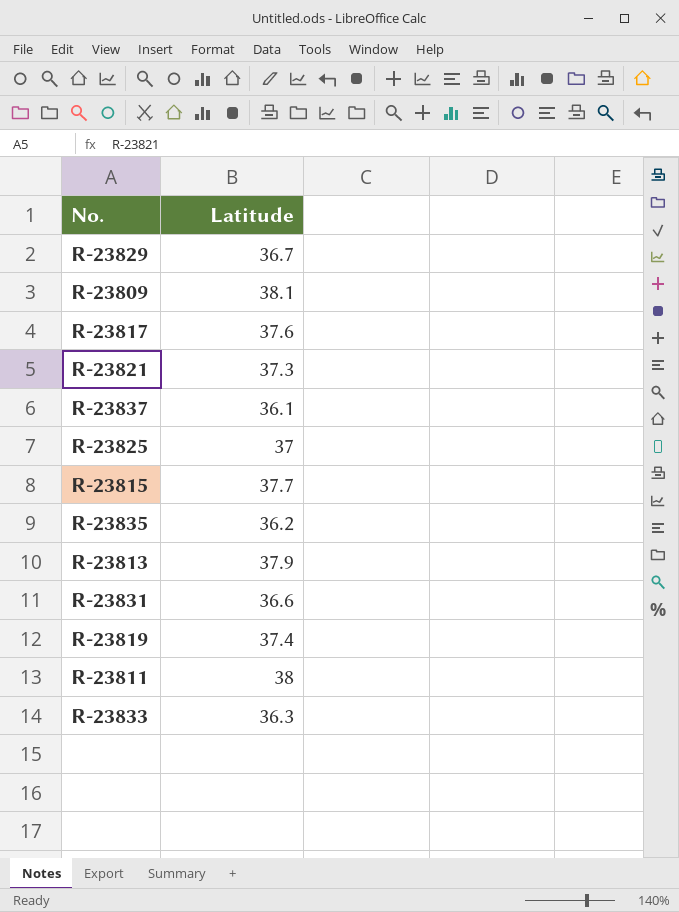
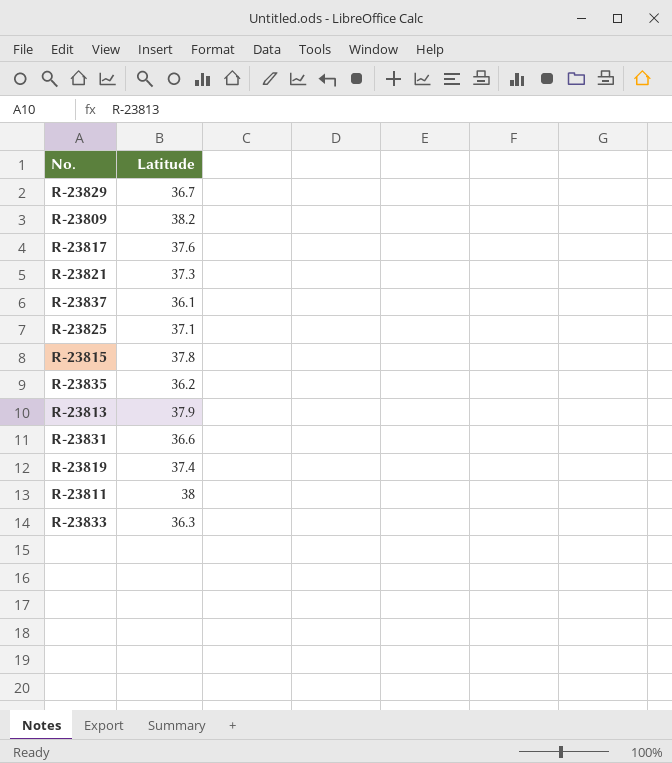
R-23809 | Latitude: 38.1 -> 38.2
R-23825 | Latitude: 37 -> 37.1
R-23815 | Latitude: 37.7 -> 37.8

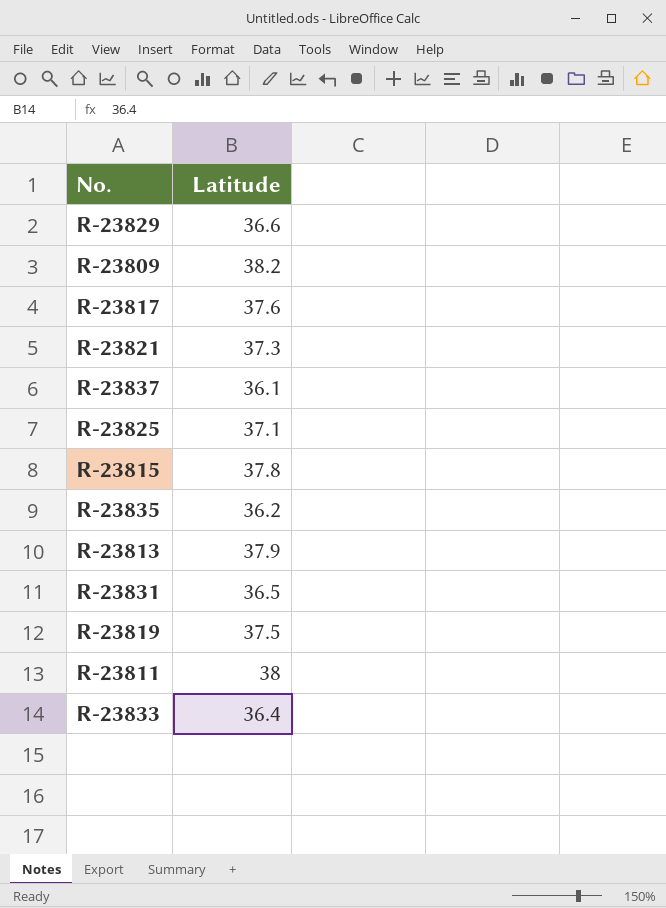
R-23829 | Latitude: 36.7 -> 36.6
R-23831 | Latitude: 36.6 -> 36.5
R-23819 | Latitude: 37.4 -> 37.5
R-23833 | Latitude: 36.3 -> 36.4

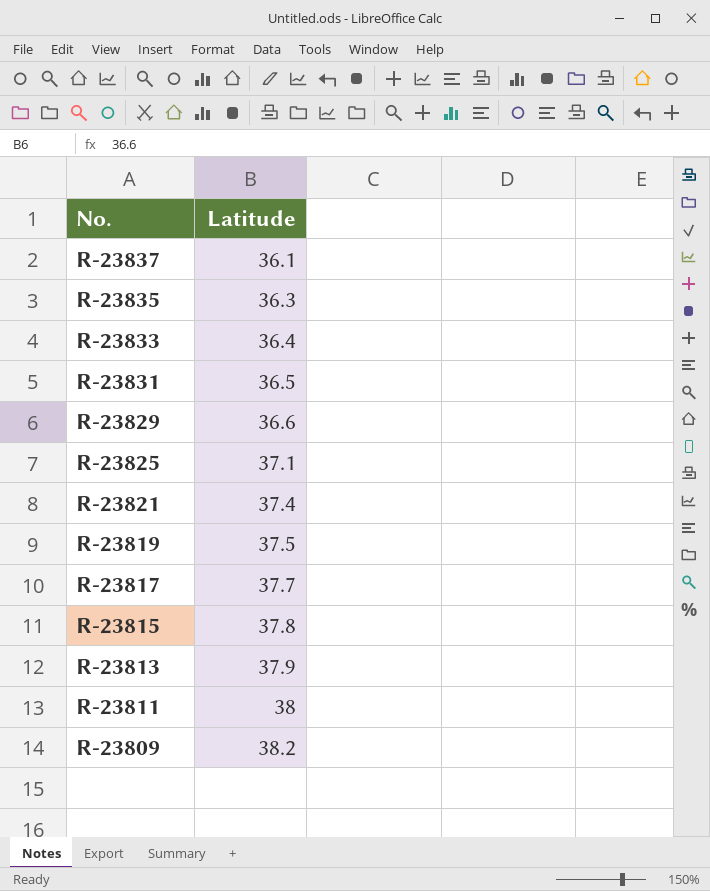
row order: none -> No. descending
R-23835 | Latitude: 36.2 -> 36.3
R-23821 | Latitude: 37.3 -> 37.4
R-23817 | Latitude: 37.6 -> 37.7

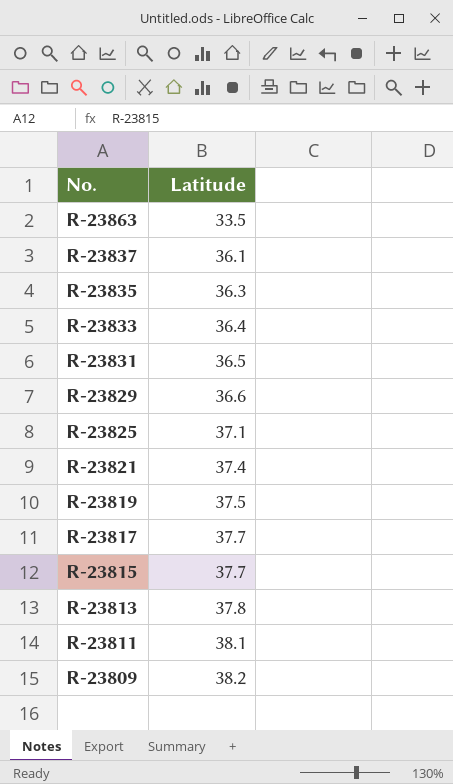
row R-23863: none -> 33.5
R-23815 | Latitude: 37.8 -> 37.7
R-23813 | Latitude: 37.9 -> 37.8
R-23811 | Latitude: 38 -> 38.1

